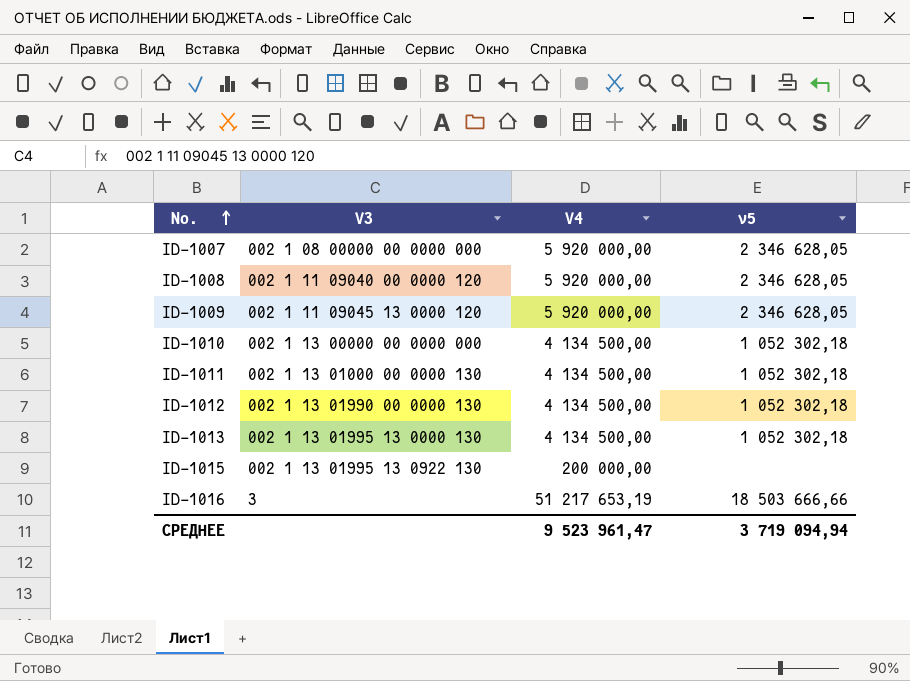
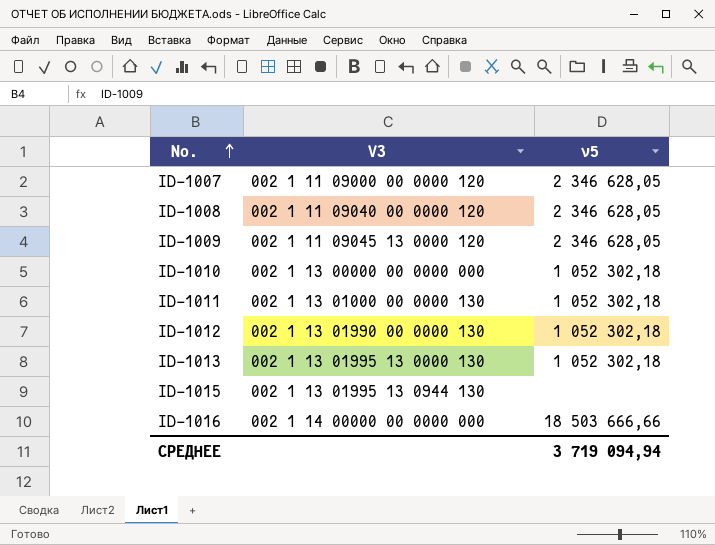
column V4 | position: 3 -> none
ID-1007 | V3: 002 1 08 00000 00 0000 000 -> 002 1 11 09000 00 0000 120
ID-1015 | V3: 002 1 13 01995 13 0922 130 -> 002 1 13 01995 13 0944 130
ID-1016 | V3: 3 -> 002 1 14 00000 00 0000 000

